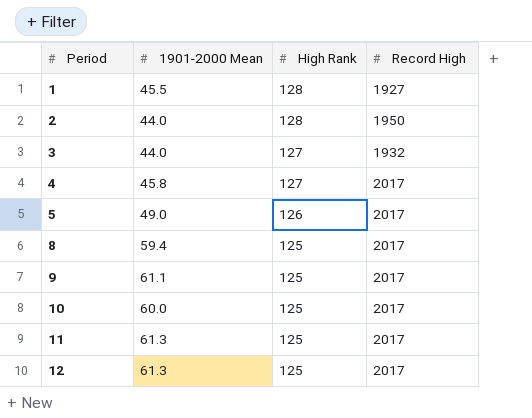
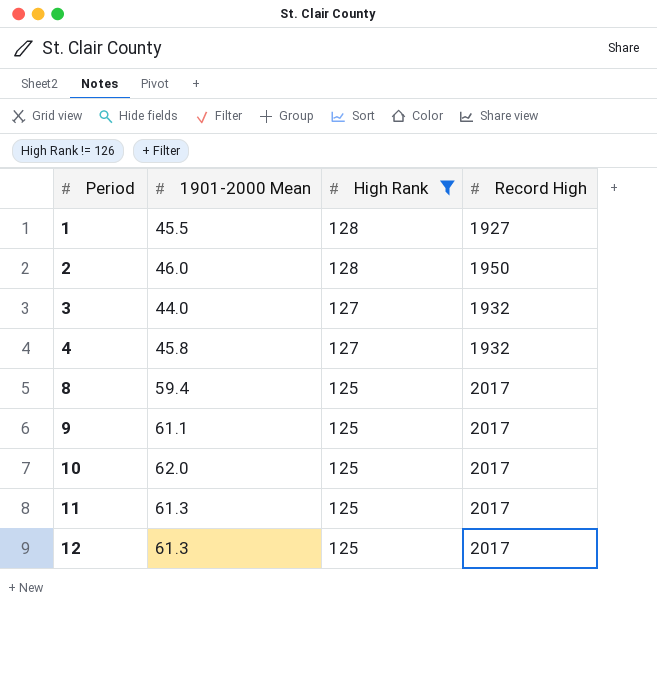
filter: none -> High Rank != 126
2 | 1901-2000 Mean: 44.0 -> 46.0
4 | Record High: 2017 -> 1932
10 | 1901-2000 Mean: 60.0 -> 62.0

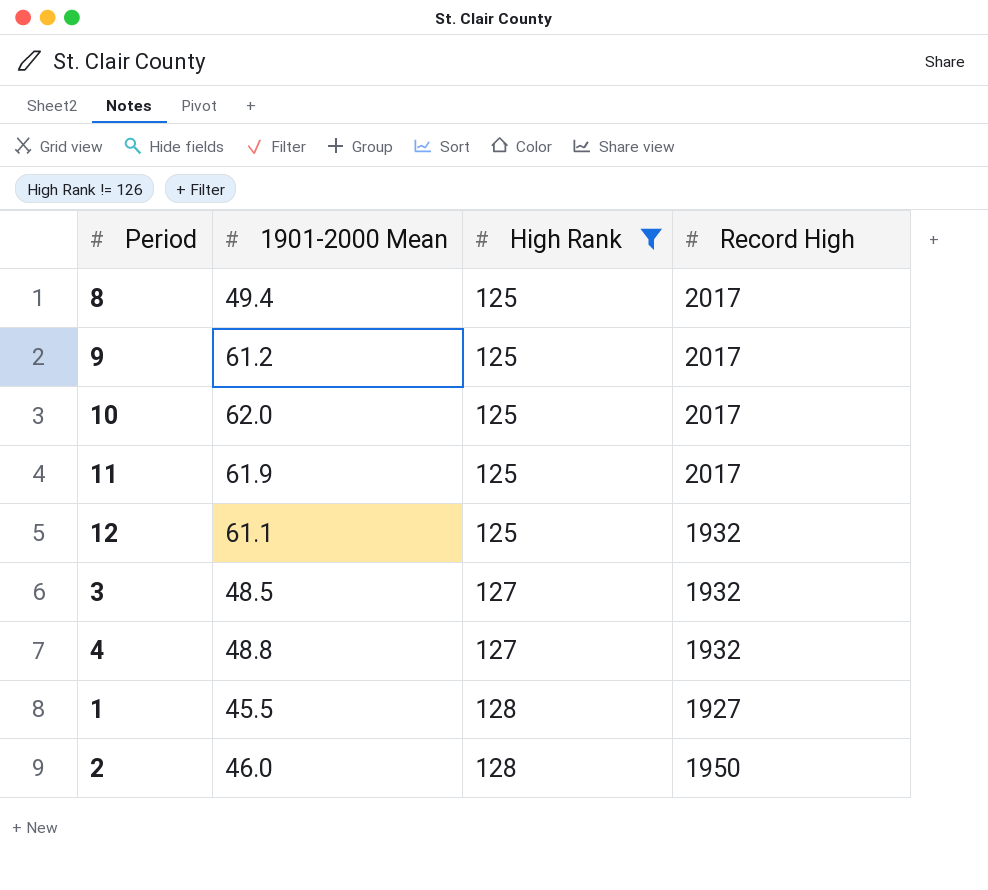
row order: Period ascending -> High Rank ascending
8 | 1901-2000 Mean: 59.4 -> 49.4
9 | 1901-2000 Mean: 61.1 -> 61.2
11 | 1901-2000 Mean: 61.3 -> 61.9
12 | 1901-2000 Mean: 61.3 -> 61.1
12 | Record High: 2017 -> 1932
3 | 1901-2000 Mean: 44.0 -> 48.5
4 | 1901-2000 Mean: 45.8 -> 48.8

